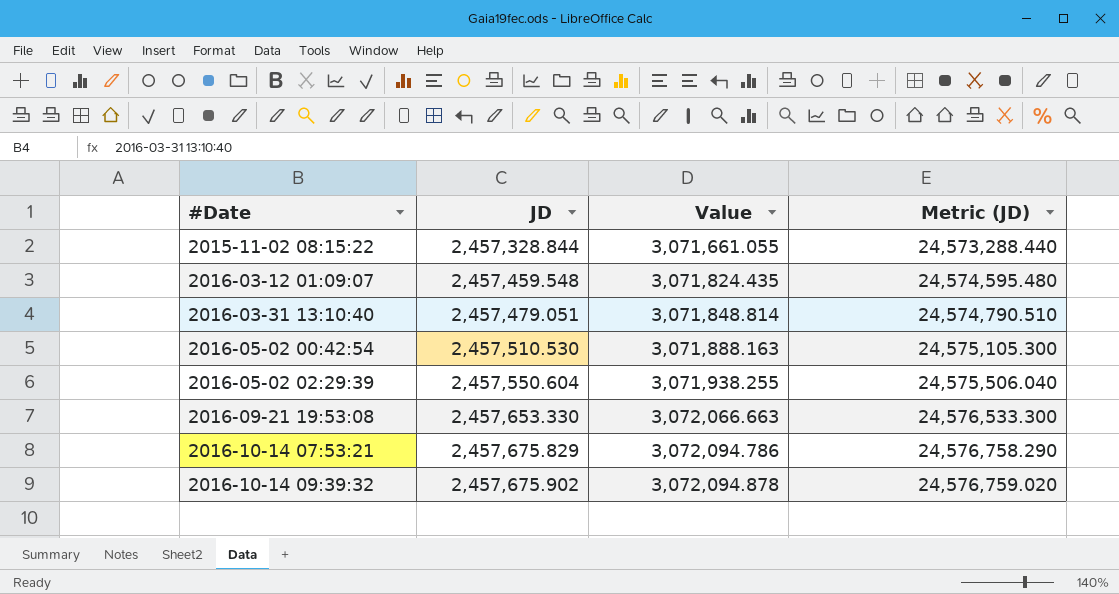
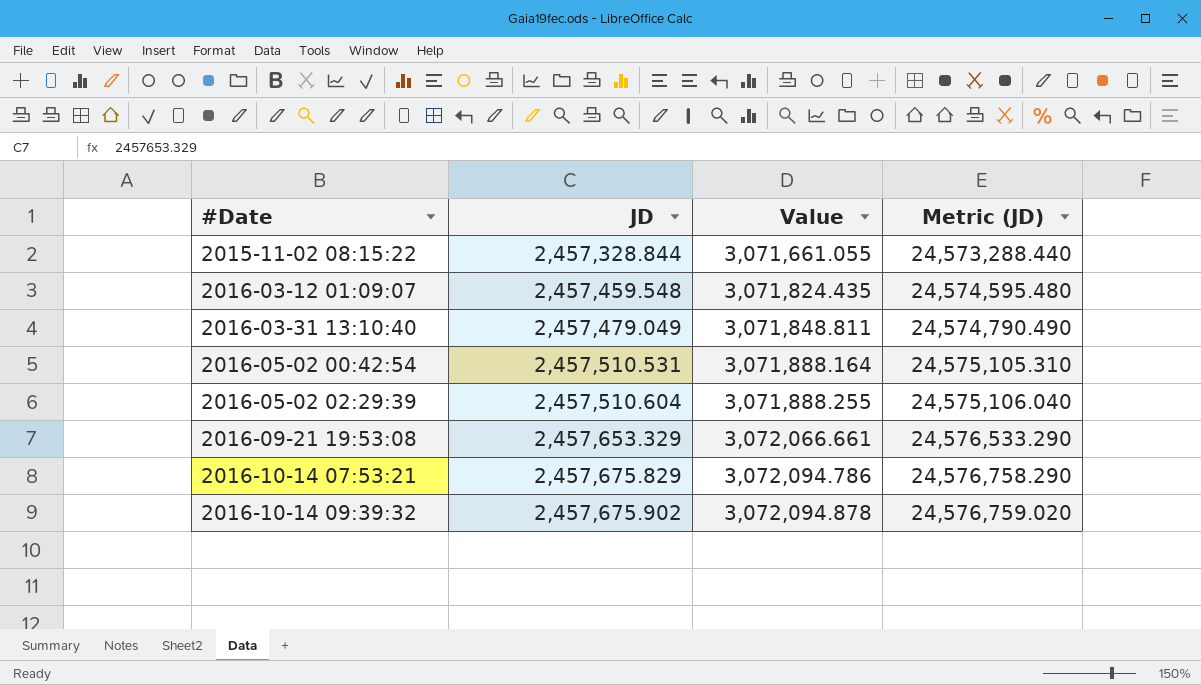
2016-03-31 13:10:40 | JD: 2,457,479.051 -> 2,457,479.049
2016-03-31 13:10:40 | Value: 3,071,848.814 -> 3,071,848.811
2016-03-31 13:10:40 | Metric (JD): 24,574,790.510 -> 24,574,790.490
2016-05-02 00:42:54 | JD: 2,457,510.530 -> 2,457,510.531
2016-05-02 00:42:54 | Value: 3,071,888.163 -> 3,071,888.164
2016-05-02 00:42:54 | Metric (JD): 24,575,105.300 -> 24,575,105.310
2016-05-02 02:29:39 | JD: 2,457,550.604 -> 2,457,510.604
2016-05-02 02:29:39 | Value: 3,071,938.255 -> 3,071,888.255
2016-05-02 02:29:39 | Metric (JD): 24,575,506.040 -> 24,575,106.040
2016-09-21 19:53:08 | JD: 2,457,653.330 -> 2,457,653.329
2016-09-21 19:53:08 | Value: 3,072,066.663 -> 3,072,066.661
2016-09-21 19:53:08 | Metric (JD): 24,576,533.300 -> 24,576,533.290

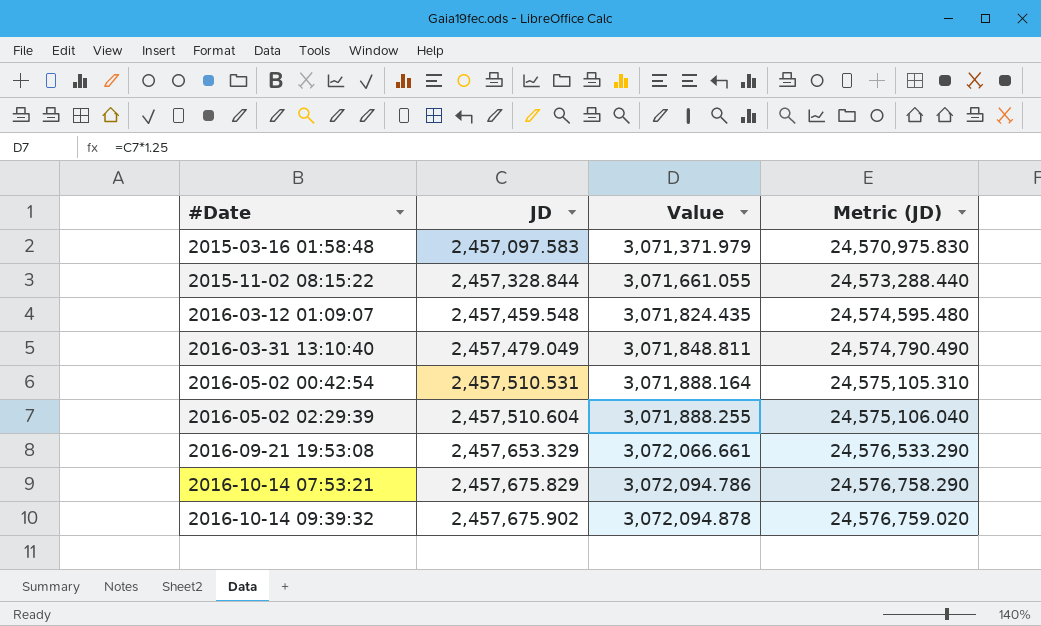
row 2015-03-16 01:58:48: none -> 2,457,097.583 | 3,071,371.979 | 24,570,975.830

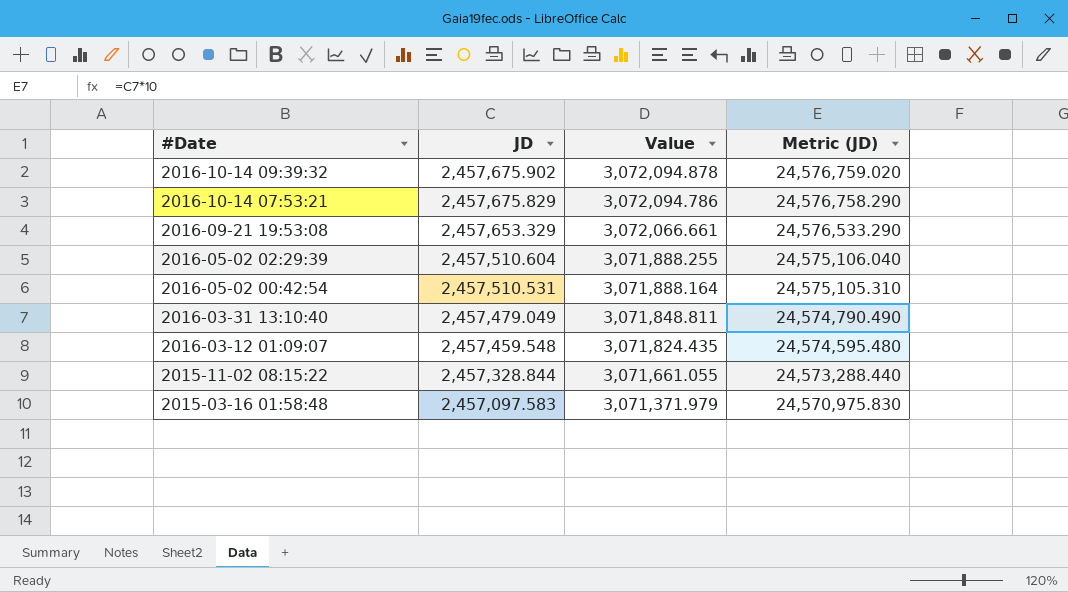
row order: #Date ascending -> #Date descending

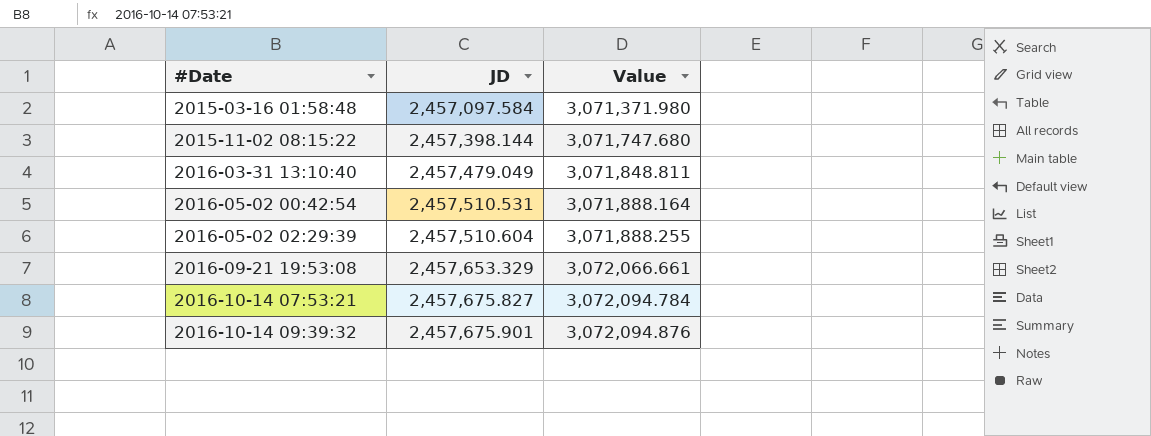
row order: #Date descending -> #Date ascending
column Metric (JD) | formula: [JD] * 10 -> none
row 2016-03-12 01:09:07: 2,457,459.548 | 3,071,824.435 | 24,574,595.480 -> none
2015-03-16 01:58:48 | JD: 2,457,097.583 -> 2,457,097.584
2015-03-16 01:58:48 | Value: 3,071,371.979 -> 3,071,371.980
2015-11-02 08:15:22 | JD: 2,457,328.844 -> 2,457,398.144
2015-11-02 08:15:22 | Value: 3,071,661.055 -> 3,071,747.680
2016-10-14 07:53:21 | JD: 2,457,675.829 -> 2,457,675.827
2016-10-14 07:53:21 | Value: 3,072,094.786 -> 3,072,094.784
2016-10-14 09:39:32 | JD: 2,457,675.902 -> 2,457,675.901
2016-10-14 09:39:32 | Value: 3,072,094.878 -> 3,072,094.876

